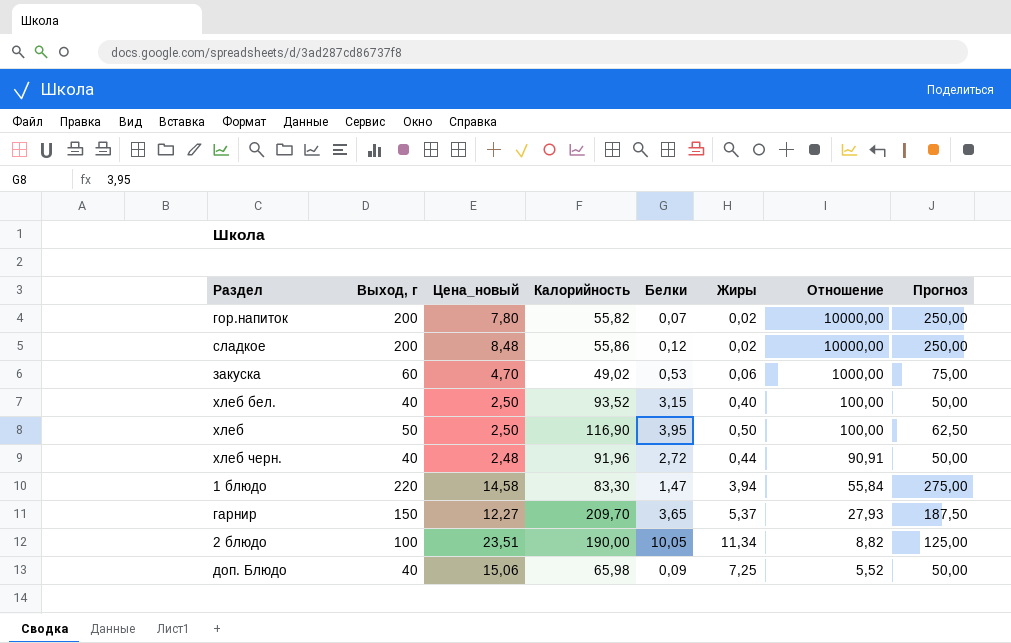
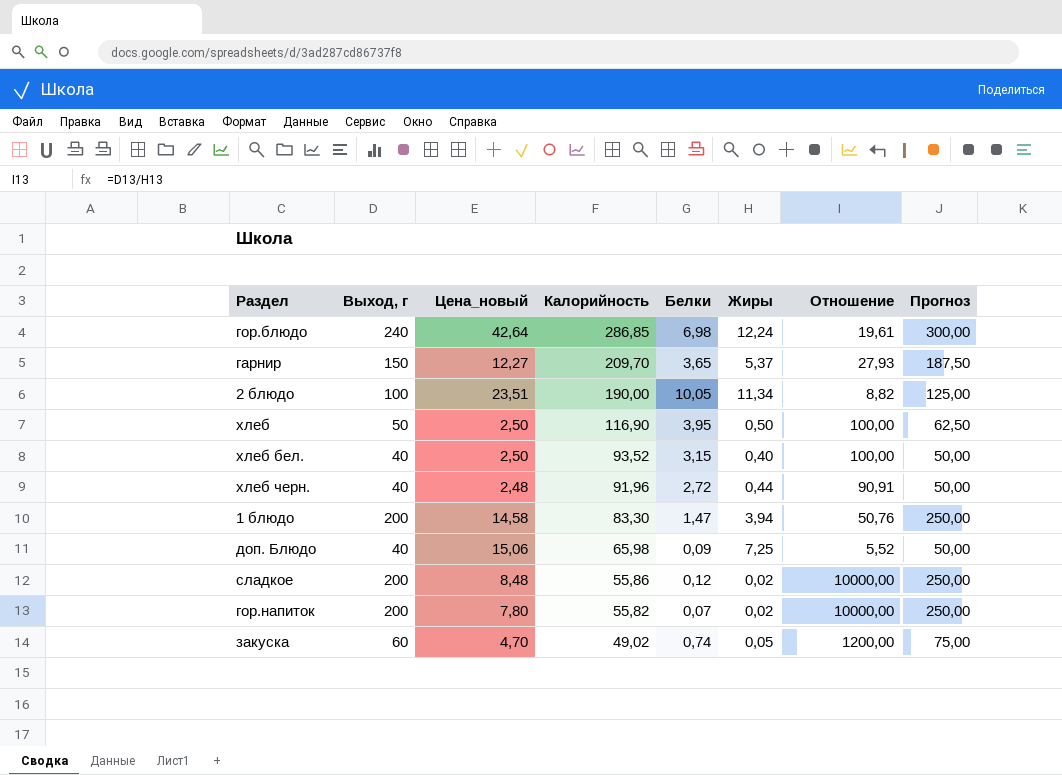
row order: Отношение descending -> Калорийность descending
row гор.блюдо: none -> 240 | 42,64 | 286,85 | 6,98 | 12,24 | 19,61 | 300,00
1 блюдо | Выход, г: 220 -> 200
1 блюдо | Отношение: 55,84 -> 50,76
1 блюдо | Прогноз: 275,00 -> 250,00
закуска | Белки: 0,53 -> 0,74
закуска | Жиры: 0,06 -> 0,05
закуска | Отношение: 1000,00 -> 1200,00

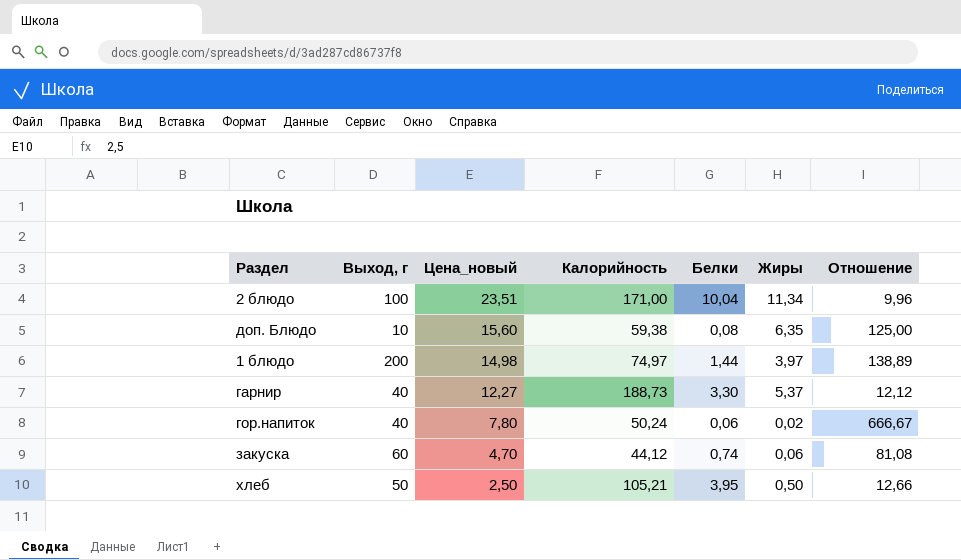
row order: Калорийность descending -> Цена_новый descending
column Прогноз | formula: [Выход, г] * 1,25 -> none
column Отношение | formula: [Выход, г] / [Жиры] -> [Выход, г] / [Белки]
row гор.блюдо: 240 | 42,64 | 286,85 | 6,98 | 12,24 | 19,61 | 300,00 -> none
row хлеб бел.: 40 | 2,50 | 93,52 | 3,15 | 0,40 | 100,00 | 50,00 -> none
row хлеб черн.: 40 | 2,48 | 91,96 | 2,72 | 0,44 | 90,91 | 50,00 -> none
row сладкое: 200 | 8,48 | 55,86 | 0,12 | 0,02 | 10000,00 | 250,00 -> none
2 блюдо | Калорийность: 190,00 -> 171,00
2 блюдо | Белки: 10,05 -> 10,04
доп. Блюдо | Выход, г: 40 -> 10
доп. Блюдо | Цена_новый: 15,06 -> 15,60
доп. Блюдо | Калорийность: 65,98 -> 59,38
доп. Блюдо | Белки: 0,09 -> 0,08
доп. Блюдо | Жиры: 7,25 -> 6,35
1 блюдо | Цена_новый: 14,58 -> 14,98
1 блюдо | Калорийность: 83,30 -> 74,97
1 блюдо | Белки: 1,47 -> 1,44
1 блюдо | Жиры: 3,94 -> 3,97
гарнир | Выход, г: 150 -> 40
гарнир | Калорийность: 209,70 -> 188,73
гарнир | Белки: 3,65 -> 3,30
гор.напиток | Выход, г: 200 -> 40
гор.напиток | Калорийность: 55,82 -> 50,24
гор.напиток | Белки: 0,07 -> 0,06
закуска | Калорийность: 49,02 -> 44,12
закуска | Жиры: 0,05 -> 0,06
хлеб | Калорийность: 116,90 -> 105,21

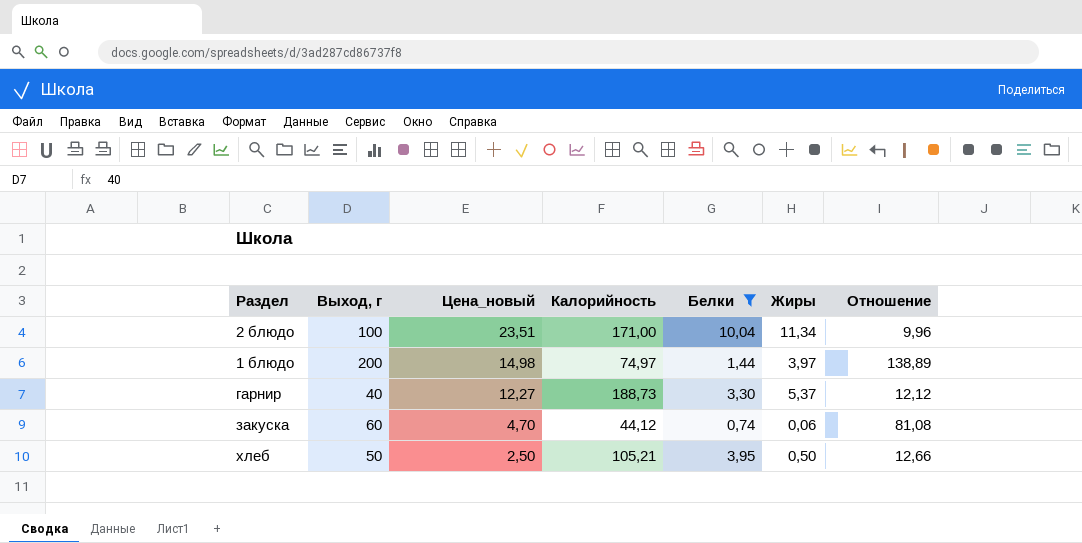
filter: none -> Белки >= 0,74

